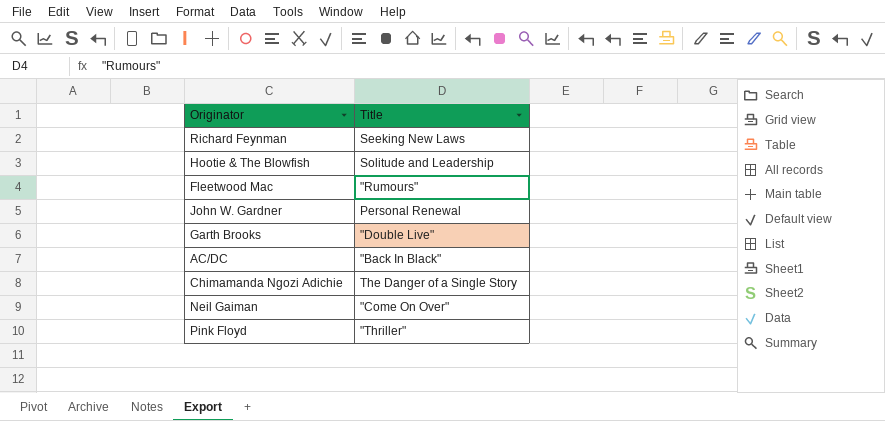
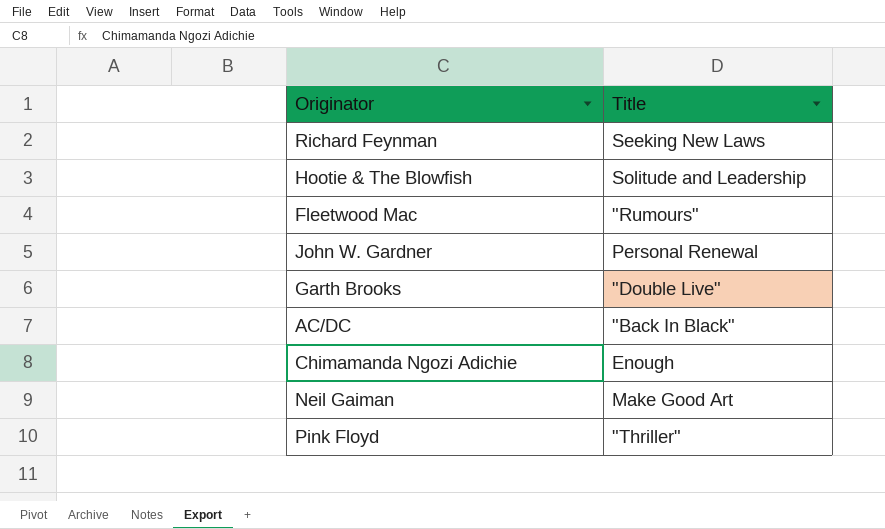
Chimamanda Ngozi Adichie | Title: The Danger of a Single Story -> Enough
Neil Gaiman | Title: "Come On Over" -> Make Good Art

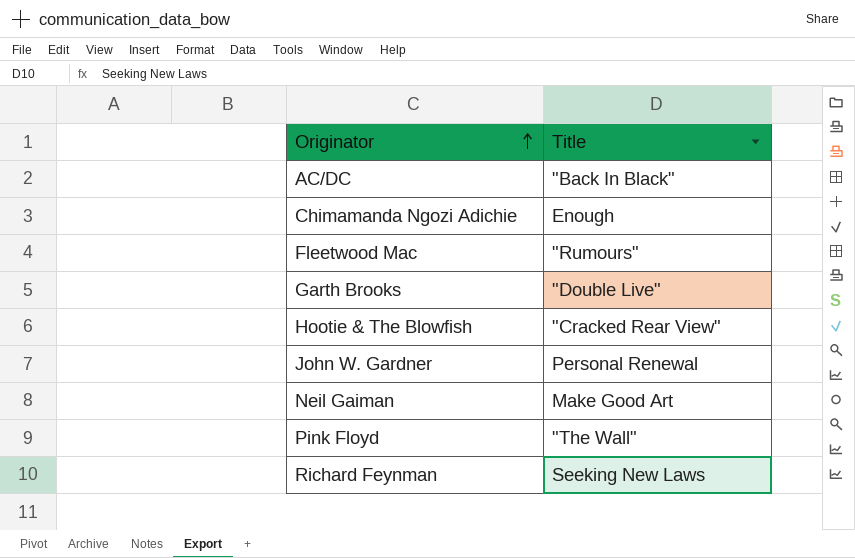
row order: none -> Originator ascending
Hootie & The Blowfish | Title: Solitude and Leadership -> "Cracked Rear View"
Pink Floyd | Title: "Thriller" -> "The Wall"

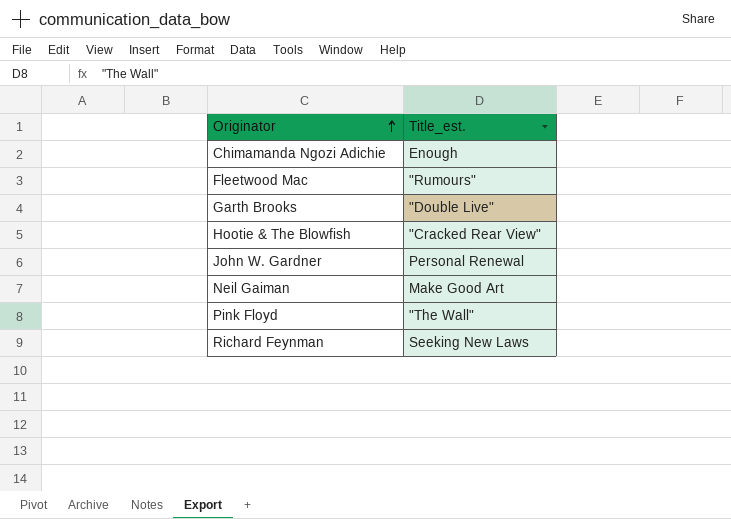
column name: Title -> Title_est.
row AC/DC: "Back In Black" -> none

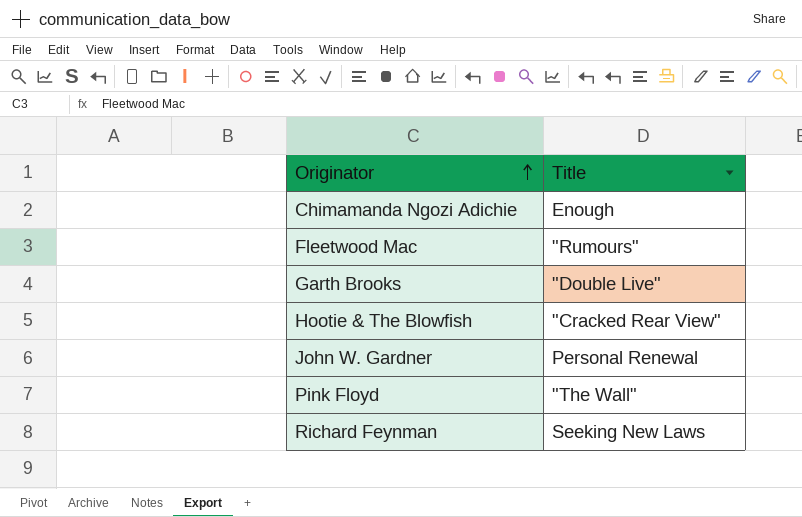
column name: Title_est. -> Title
row Neil Gaiman: Make Good Art -> none

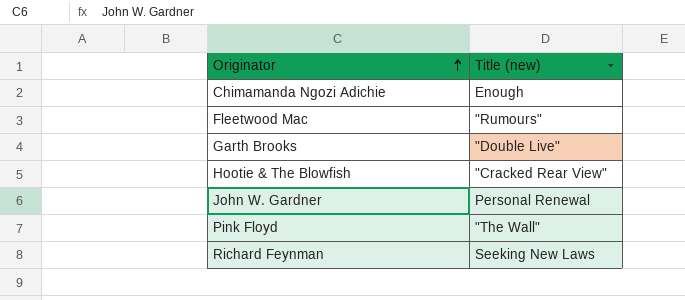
column name: Title -> Title (new)

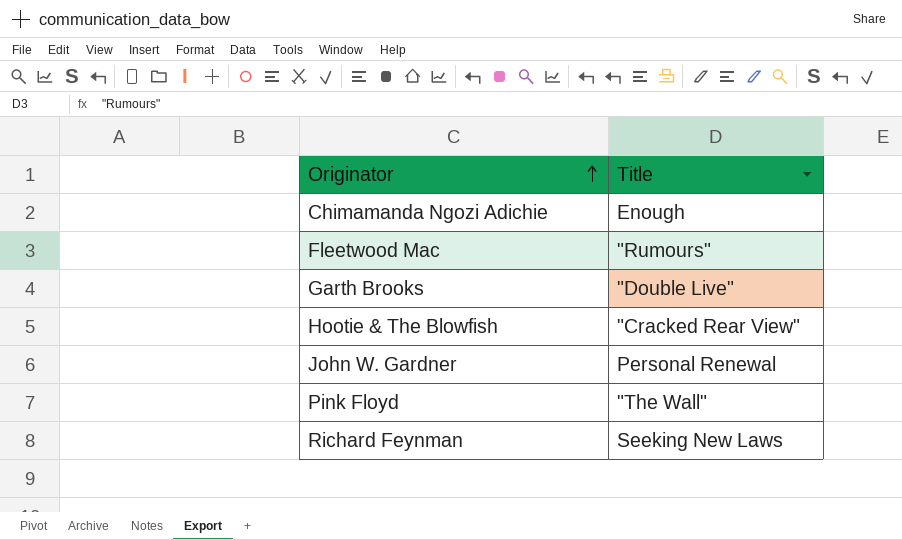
column name: Title (new) -> Title

